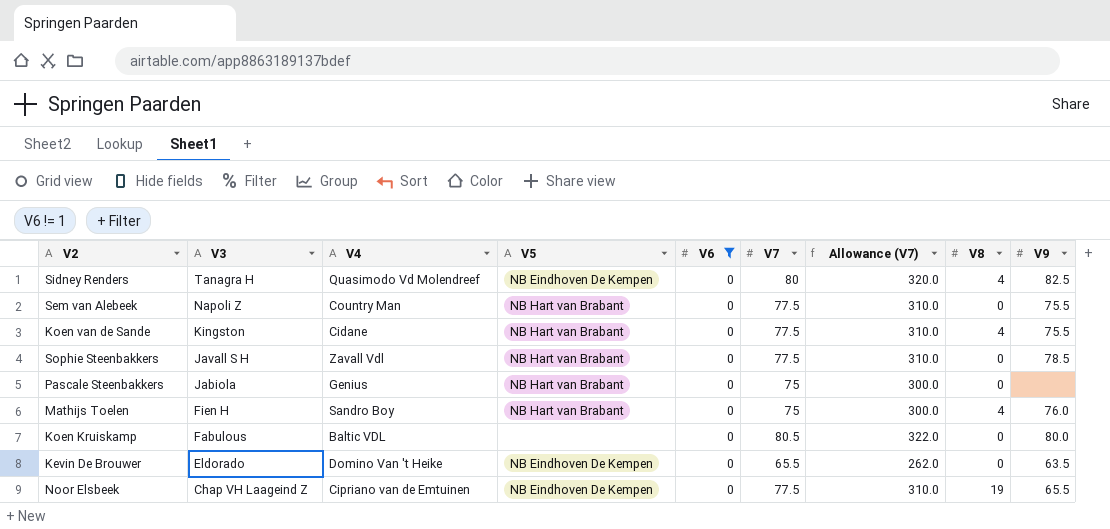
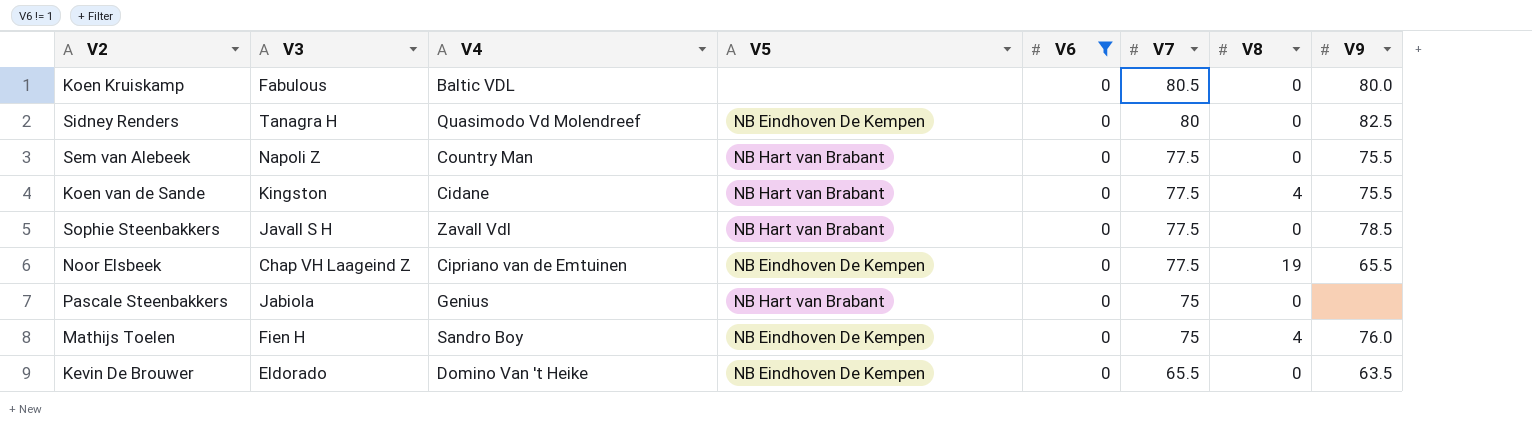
row order: V3 descending -> V7 descending
column Allowance (V7) | formula: [V7] * 4 -> none
Sidney Renders | V8: 4 -> 0
Mathijs Toelen | V5: NB Hart van Brabant -> NB Eindhoven De Kempen

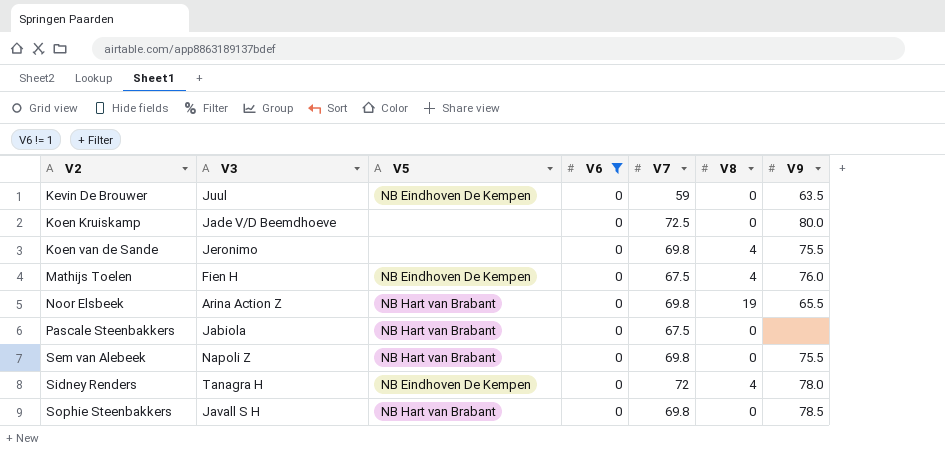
row order: V7 descending -> V2 ascending
column V4 | position: 3 -> none
Kevin De Brouwer | V3: Eldorado -> Juul
Kevin De Brouwer | V7: 65.5 -> 59
Koen Kruiskamp | V3: Fabulous -> Jade V/D Beemdhoeve
Koen Kruiskamp | V7: 80.5 -> 72.5
Koen van de Sande | V3: Kingston -> Jeronimo
Koen van de Sande | V5: NB Hart van Brabant -> none
Koen van de Sande | V7: 77.5 -> 69.8
Mathijs Toelen | V7: 75 -> 67.5
Noor Elsbeek | V3: Chap VH Laageind Z -> Arina Action Z
Noor Elsbeek | V5: NB Eindhoven De Kempen -> NB Hart van Brabant
Noor Elsbeek | V7: 77.5 -> 69.8
Pascale Steenbakkers | V7: 75 -> 67.5
Sem van Alebeek | V7: 77.5 -> 69.8
Sidney Renders | V7: 80 -> 72
Sidney Renders | V8: 0 -> 4
Sidney Renders | V9: 82.5 -> 78.0
Sophie Steenbakkers | V7: 77.5 -> 69.8

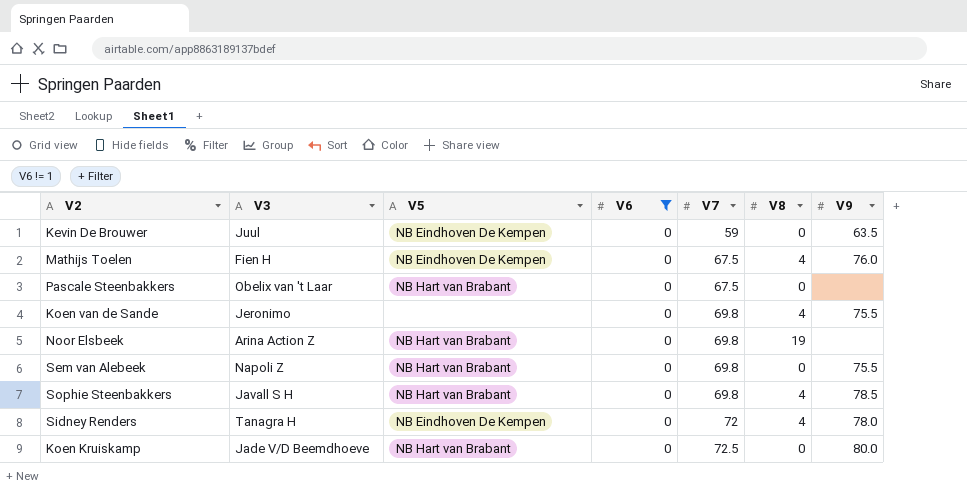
row order: V2 ascending -> V7 ascending
Pascale Steenbakkers | V3: Jabiola -> Obelix van 't Laar
Noor Elsbeek | V9: 65.5 -> none
Sophie Steenbakkers | V8: 0 -> 4
Koen Kruiskamp | V5: none -> NB Hart van Brabant

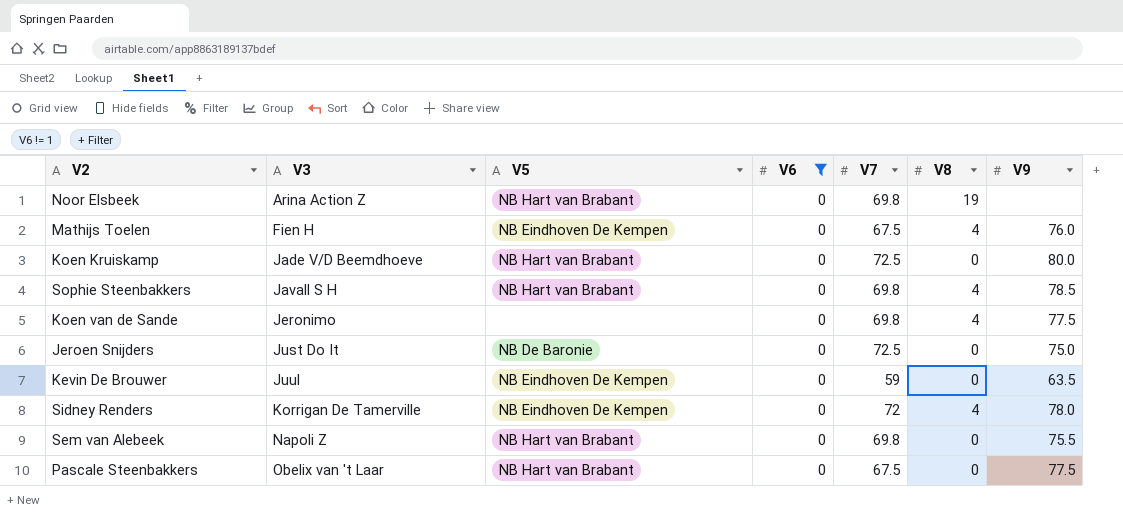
row order: V7 ascending -> V3 ascending
Koen van de Sande | V9: 75.5 -> 77.5
row Jeroen Snijders: none -> Just Do It | NB De Baronie | 0 | 72.5 | 0 | 75.0
Sidney Renders | V3: Tanagra H -> Korrigan De Tamerville
Pascale Steenbakkers | V9: none -> 77.5

